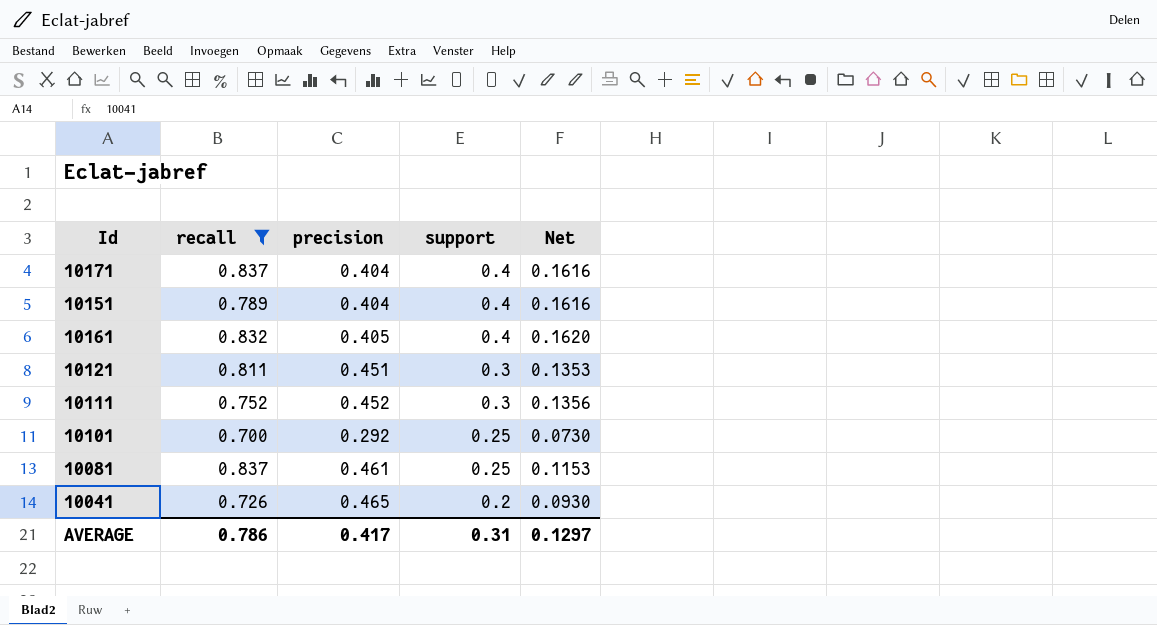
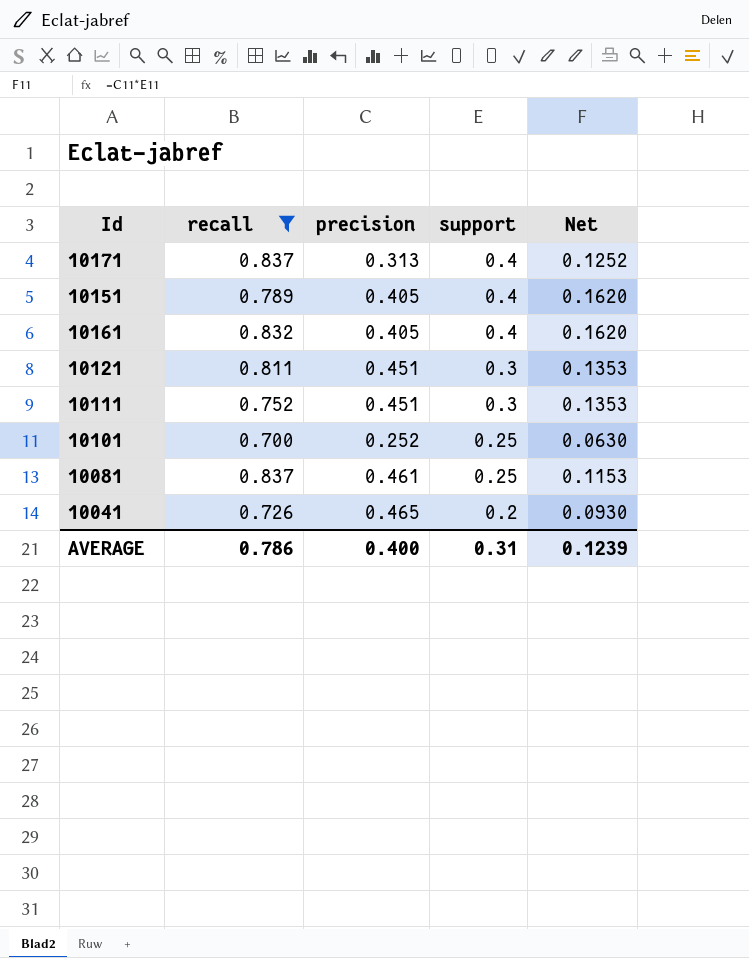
10171 | precision: 0.404 -> 0.313
10171 | Net: 0.1616 -> 0.1252
10151 | precision: 0.404 -> 0.405
10151 | Net: 0.1616 -> 0.1620
10111 | precision: 0.452 -> 0.451
10111 | Net: 0.1356 -> 0.1353
10101 | precision: 0.292 -> 0.252
10101 | Net: 0.0730 -> 0.0630
AVERAGE | precision: 0.417 -> 0.400
AVERAGE | Net: 0.1297 -> 0.1239

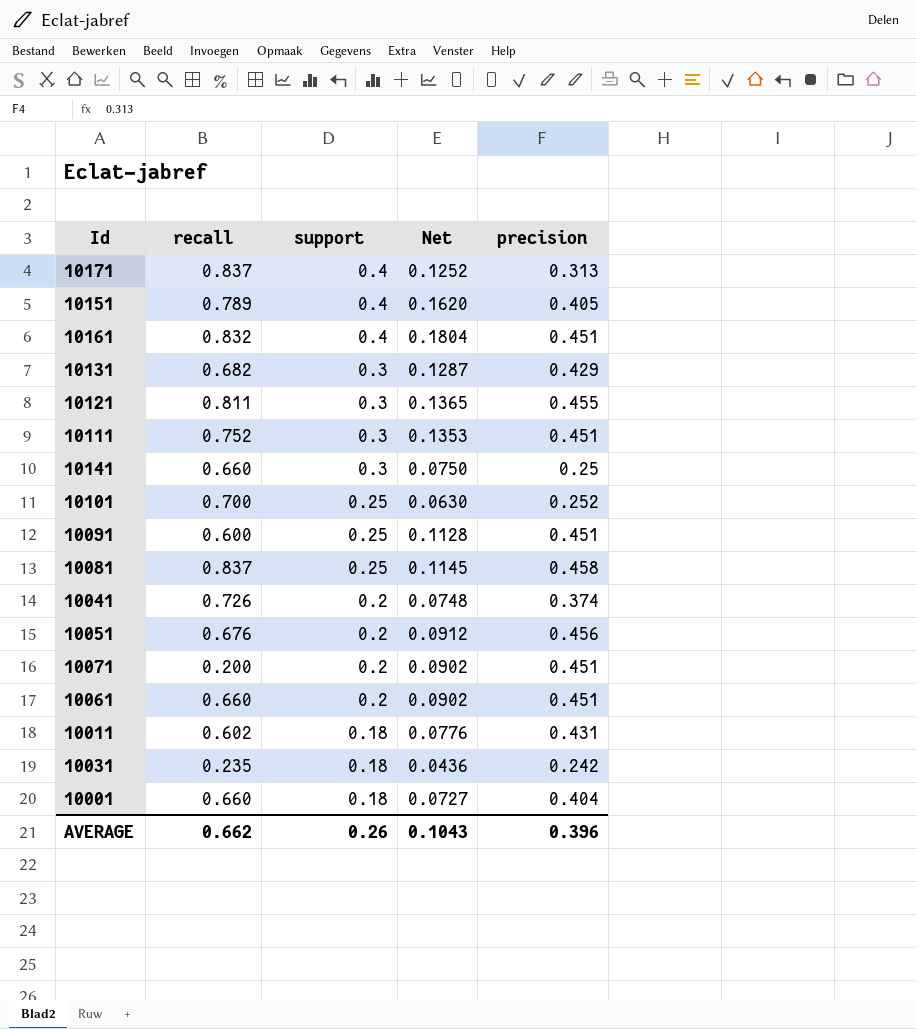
filter: recall >= 0.700 -> none
column precision | position: 3 -> 5
10161 | Net: 0.1620 -> 0.1804
10161 | precision: 0.405 -> 0.451
10121 | Net: 0.1353 -> 0.1365
10121 | precision: 0.451 -> 0.455
10081 | Net: 0.1153 -> 0.1145
10081 | precision: 0.461 -> 0.458
10041 | Net: 0.0930 -> 0.0748
10041 | precision: 0.465 -> 0.374
AVERAGE | recall: 0.786 -> 0.662
AVERAGE | support: 0.31 -> 0.26
AVERAGE | Net: 0.1239 -> 0.1043
AVERAGE | precision: 0.400 -> 0.396

